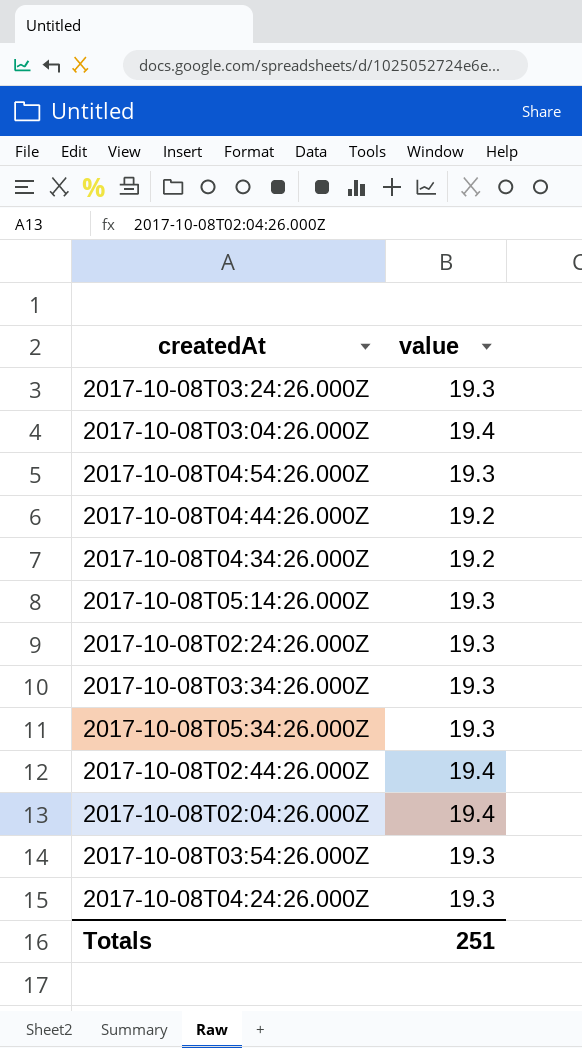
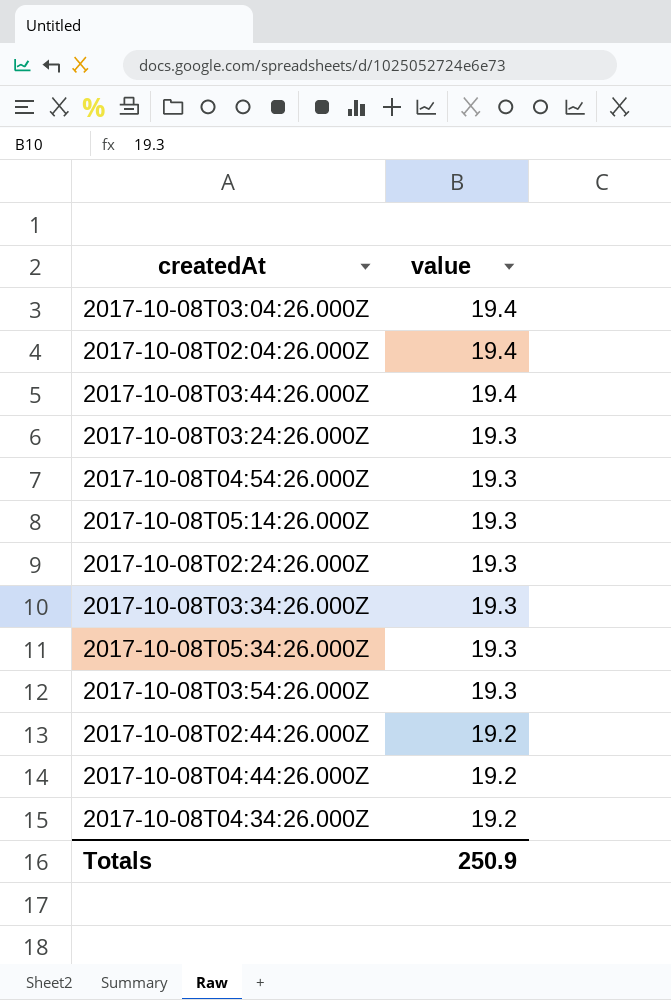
row order: none -> value descending
row 2017-10-08T04:24:26.000Z: 19.3 -> none
row 2017-10-08T03:44:26.000Z: none -> 19.4
2017-10-08T02:44:26.000Z | value: 19.4 -> 19.2
Totals | value: 251 -> 250.9

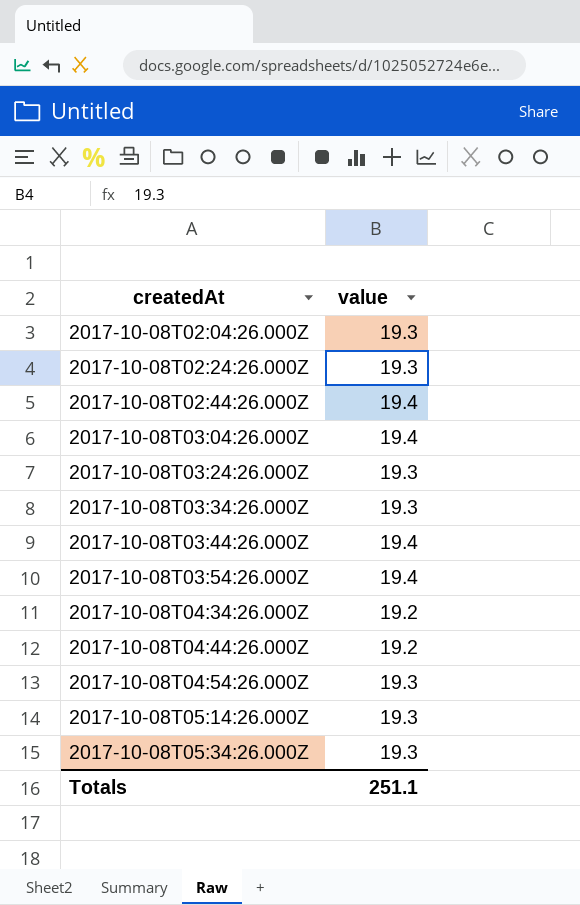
row order: value descending -> createdAt ascending
2017-10-08T02:04:26.000Z | value: 19.4 -> 19.3
2017-10-08T02:44:26.000Z | value: 19.2 -> 19.4
2017-10-08T03:54:26.000Z | value: 19.3 -> 19.4
Totals | value: 250.9 -> 251.1

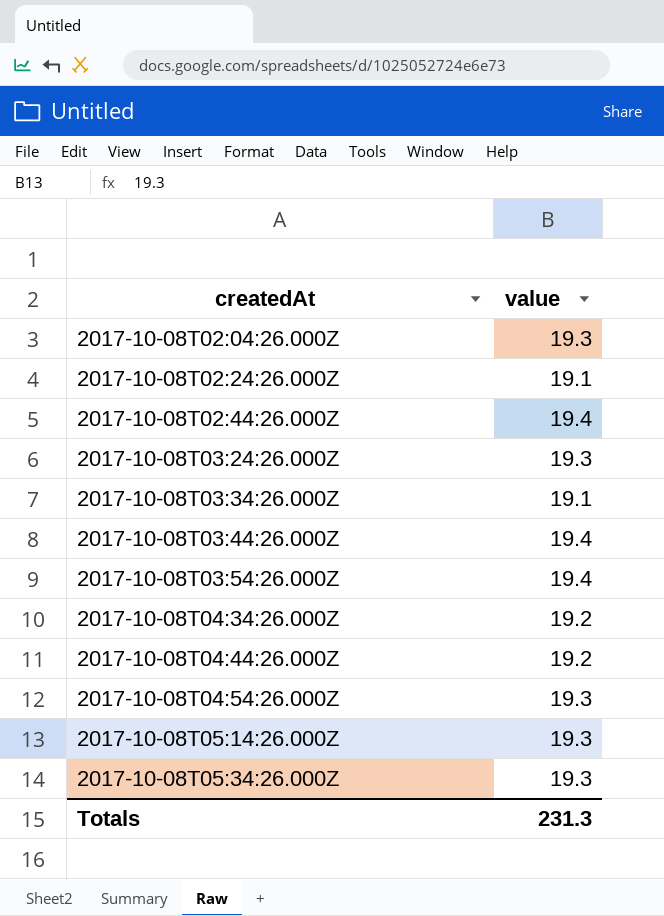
row 2017-10-08T03:04:26.000Z: 19.4 -> none
2017-10-08T02:24:26.000Z | value: 19.3 -> 19.1
2017-10-08T03:34:26.000Z | value: 19.3 -> 19.1
Totals | value: 251.1 -> 231.3

